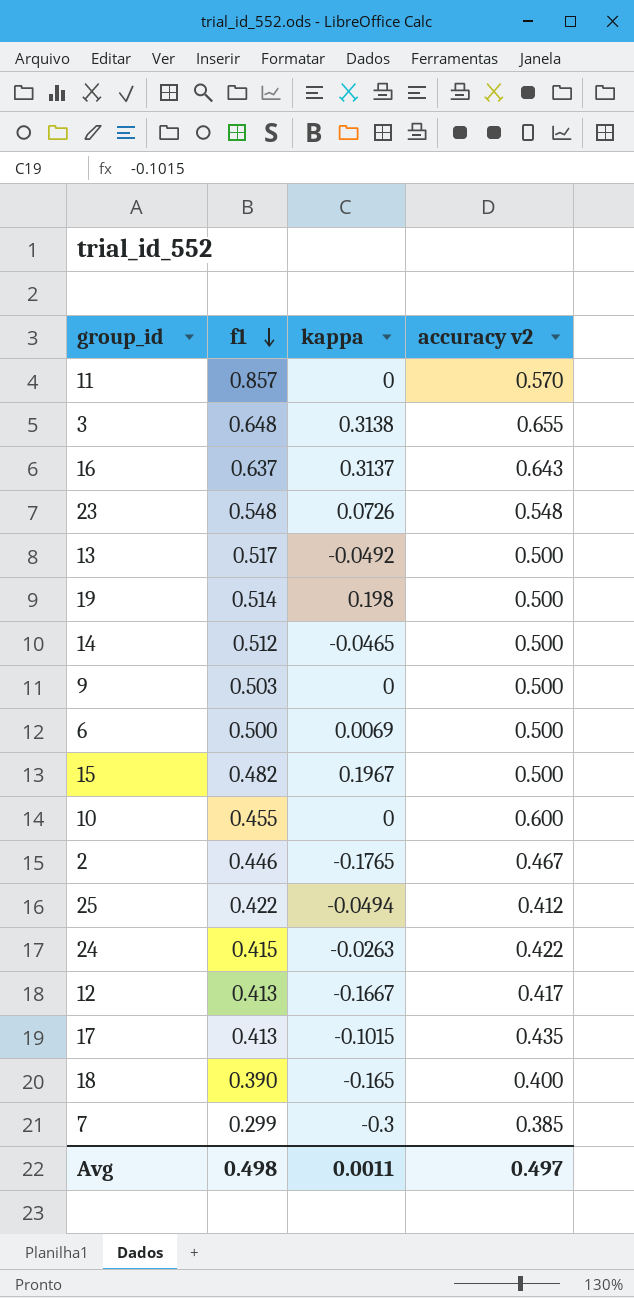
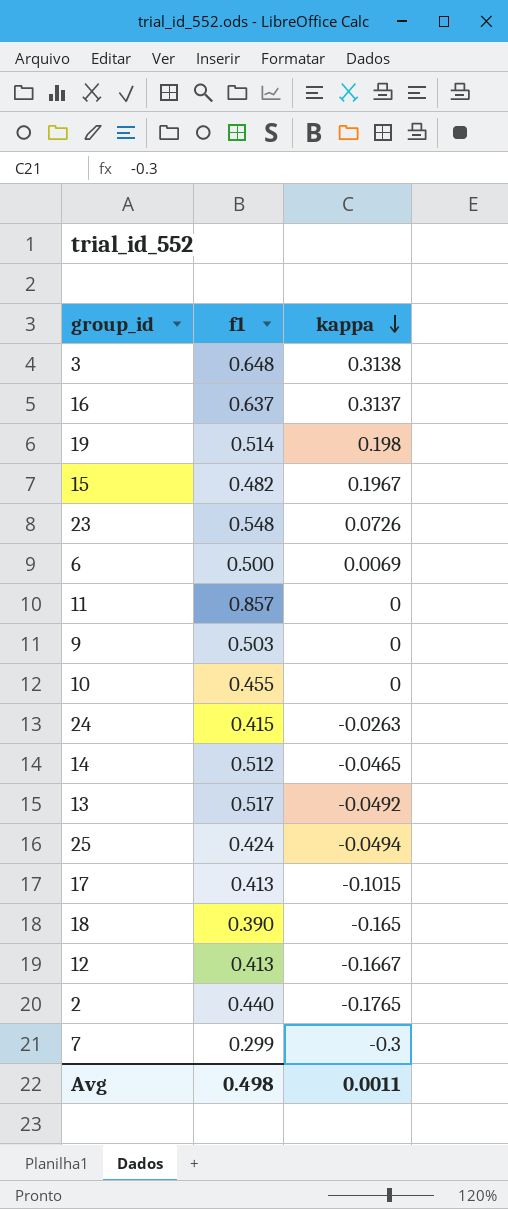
row order: f1 descending -> kappa descending
column accuracy v2 | position: 4 -> none
25 | f1: 0.422 -> 0.424
2 | f1: 0.446 -> 0.440

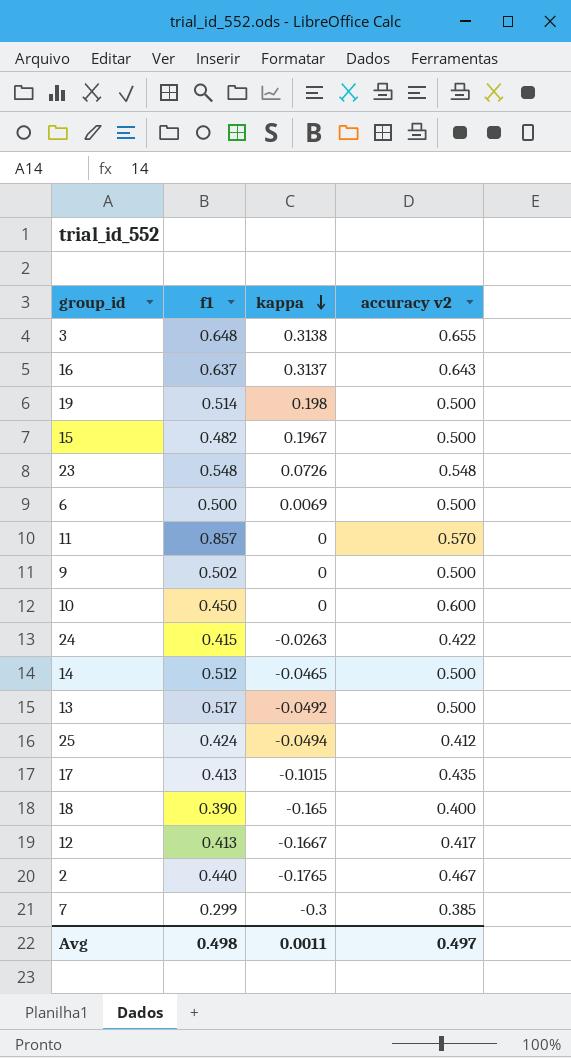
column accuracy v2 | position: none -> 4
9 | f1: 0.503 -> 0.502
10 | f1: 0.455 -> 0.450

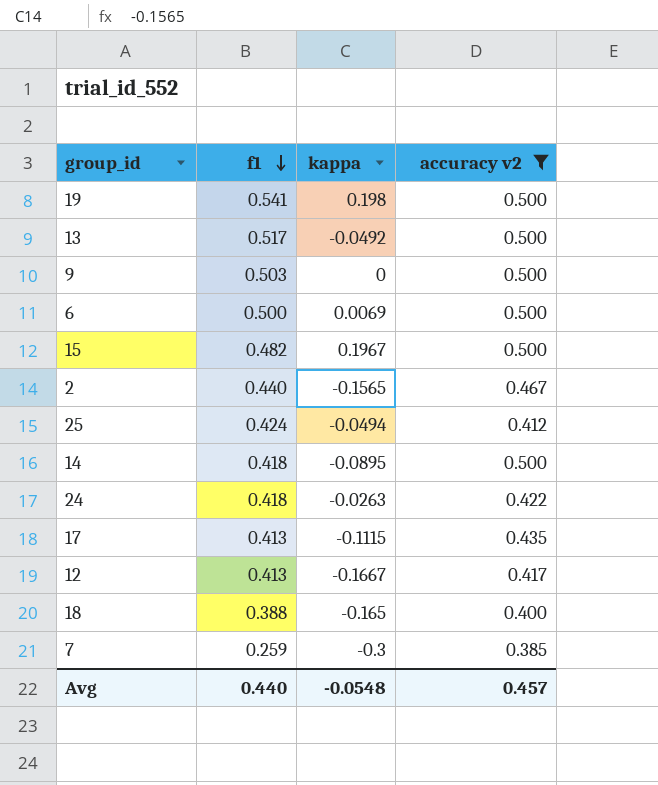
filter: none -> accuracy v2 <= 0.500
row order: kappa descending -> f1 descending
19 | f1: 0.514 -> 0.541
9 | f1: 0.502 -> 0.503
2 | kappa: -0.1765 -> -0.1565
14 | f1: 0.512 -> 0.418
14 | kappa: -0.0465 -> -0.0895
24 | f1: 0.415 -> 0.418
17 | kappa: -0.1015 -> -0.1115
18 | f1: 0.390 -> 0.388
7 | f1: 0.299 -> 0.259
Avg | f1: 0.498 -> 0.440
Avg | kappa: 0.0011 -> -0.0548
Avg | accuracy v2: 0.497 -> 0.457

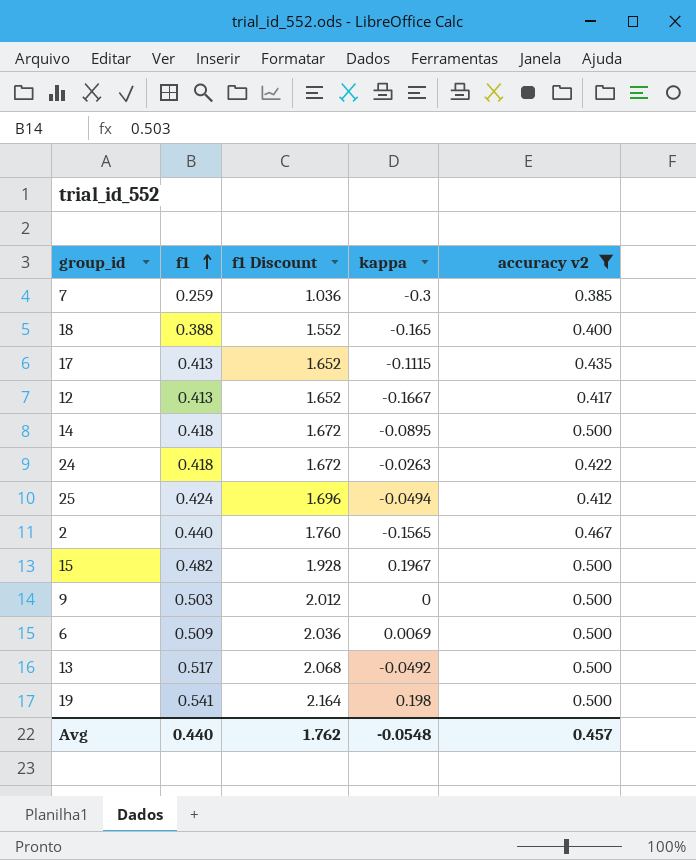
row order: f1 descending -> f1 ascending
column f1 Discount | formula: none -> [f1] * 4
6 | f1: 0.500 -> 0.509

